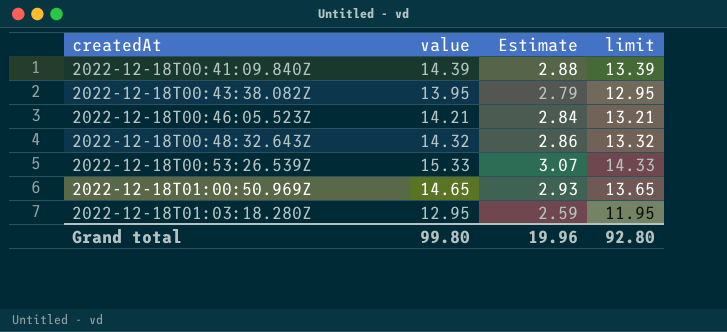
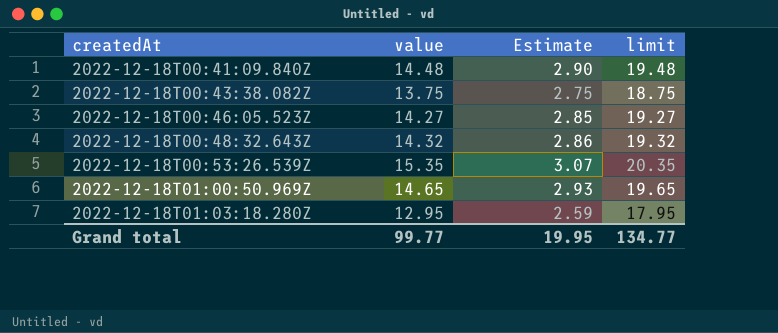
column limit | formula: [value] - 1 -> [value] + 5
2022-12-18T00:41:09.840Z | value: 14.39 -> 14.48
2022-12-18T00:41:09.840Z | Estimate: 2.88 -> 2.90
2022-12-18T00:43:38.082Z | value: 13.95 -> 13.75
2022-12-18T00:43:38.082Z | Estimate: 2.79 -> 2.75
2022-12-18T00:46:05.523Z | value: 14.21 -> 14.27
2022-12-18T00:46:05.523Z | Estimate: 2.84 -> 2.85
2022-12-18T00:53:26.539Z | value: 15.33 -> 15.35
Grand total | value: 99.80 -> 99.77
Grand total | Estimate: 19.96 -> 19.95
Grand total | limit: 92.80 -> 134.77

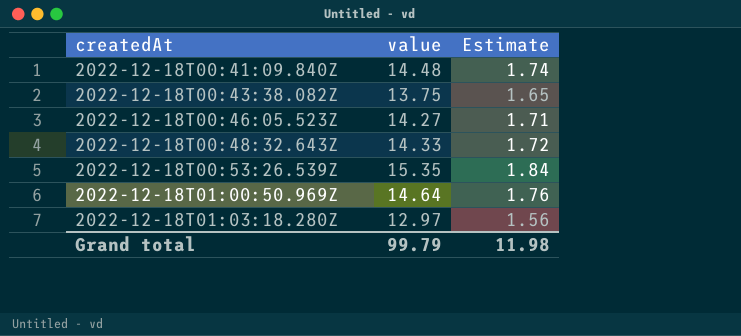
column limit | formula: [value] + 5 -> none
column Estimate | formula: [value] * 0.2 -> [value] * 0.12
2022-12-18T00:48:32.643Z | value: 14.32 -> 14.33
2022-12-18T01:00:50.969Z | value: 14.65 -> 14.64
2022-12-18T01:03:18.280Z | value: 12.95 -> 12.97
Grand total | value: 99.77 -> 99.79
Grand total | Estimate: 19.95 -> 11.98

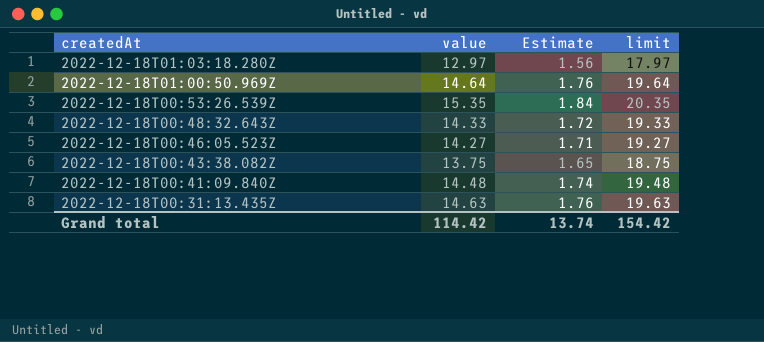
row order: createdAt ascending -> createdAt descending
column limit | formula: none -> [value] + 5
row 2022-12-18T00:31:13.435Z: none -> 14.63 | 1.76 | 19.63
Grand total | value: 99.79 -> 114.42
Grand total | Estimate: 11.98 -> 13.74

